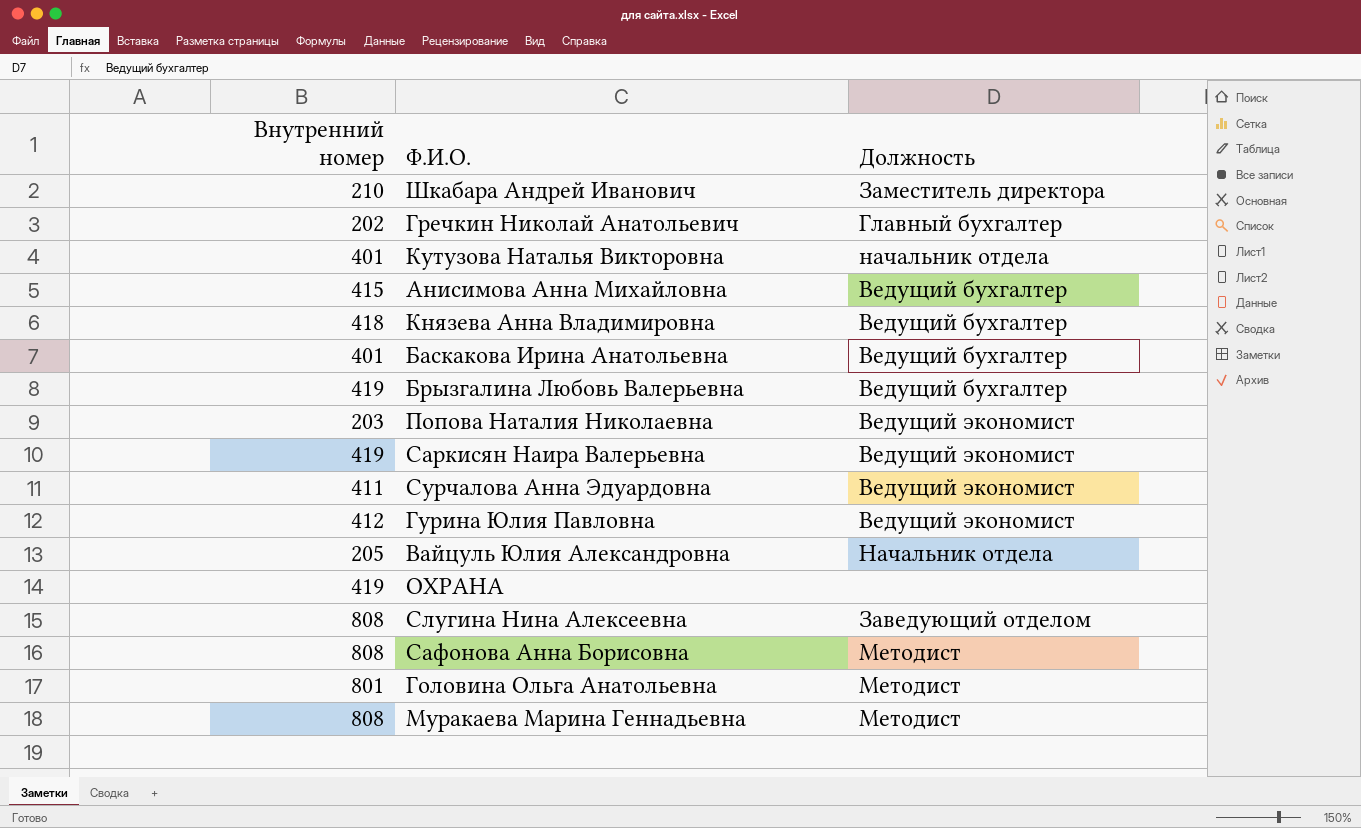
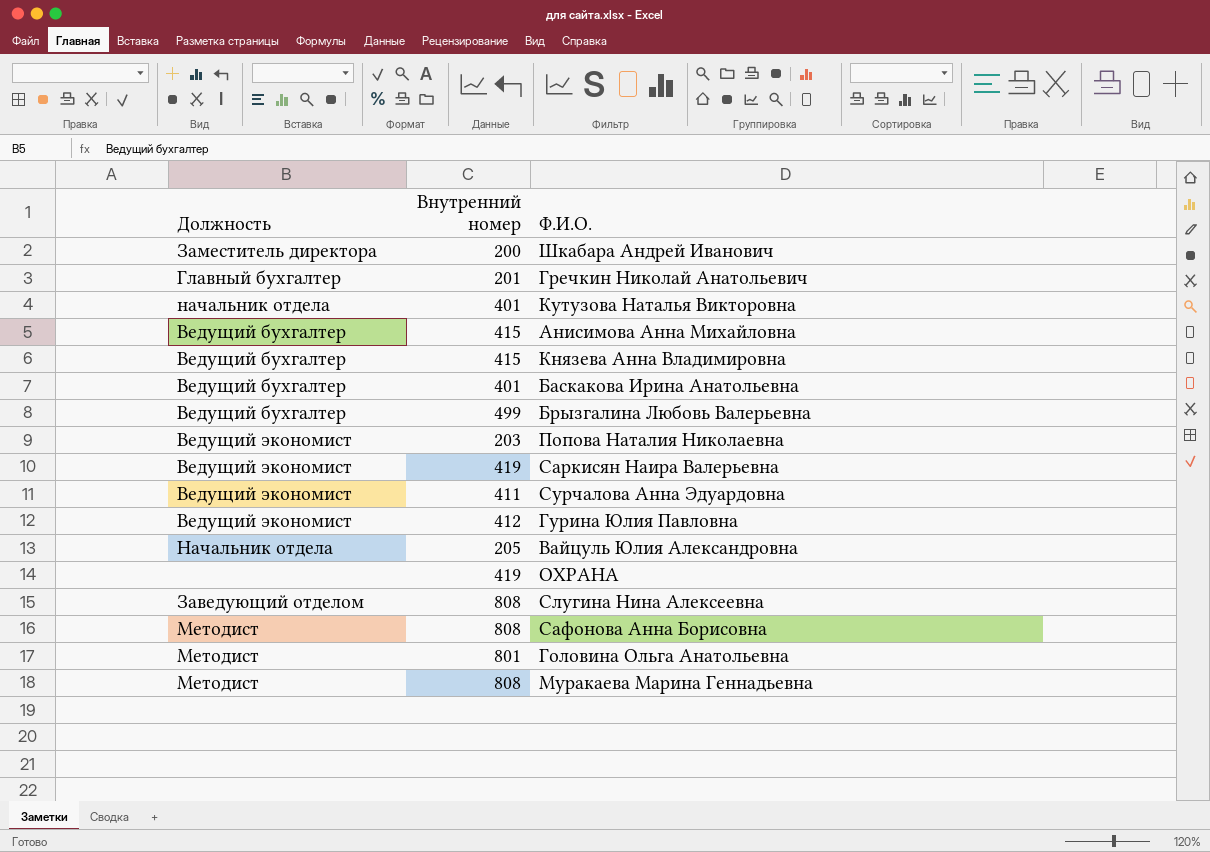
column Должность | position: 3 -> 1
Шкабара Андрей Иванович | Внутренний номер: 210 -> 200
Гречкин Николай Анатольевич | Внутренний номер: 202 -> 201
Князева Анна Владимировна | Внутренний номер: 418 -> 415
Брызгалина Любовь Валерьевна | Внутренний номер: 419 -> 499

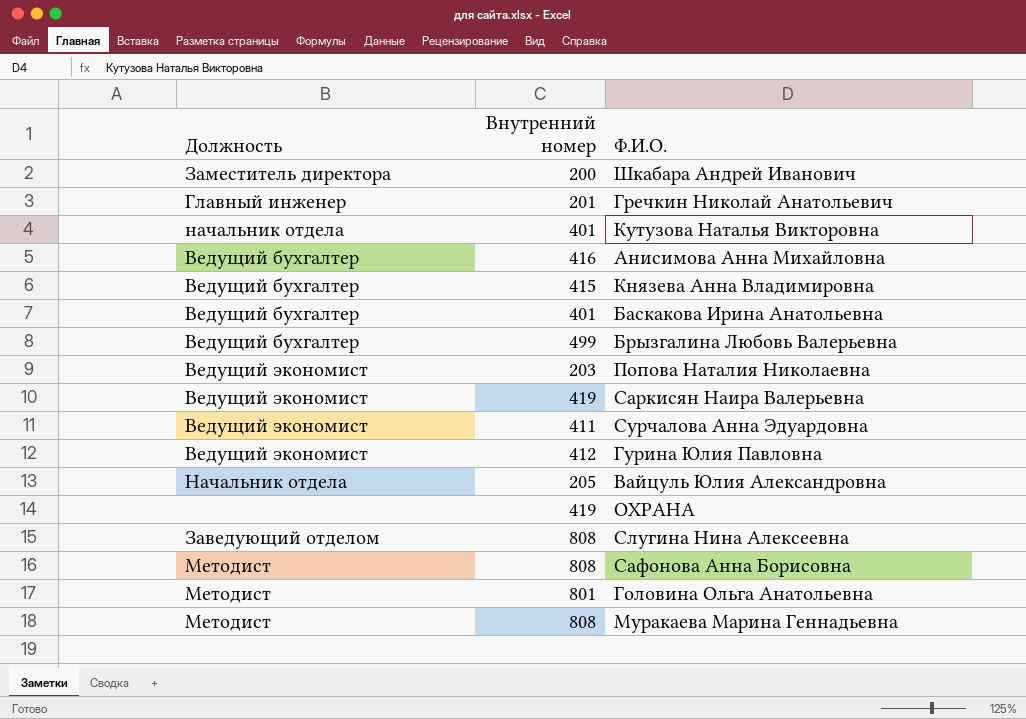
Гречкин Николай Анатольевич | Должность: Главный бухгалтер -> Главный инженер
Анисимова Анна Михайловна | Внутренний номер: 415 -> 416

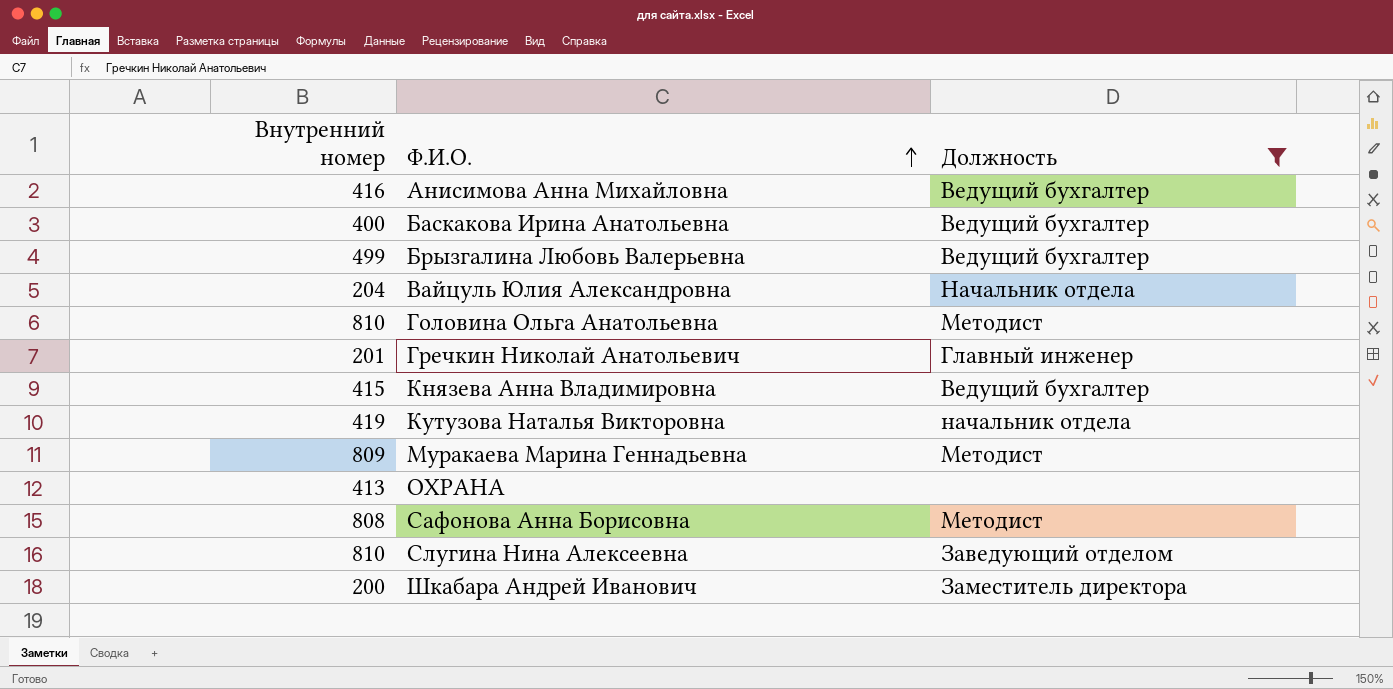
filter: none -> Должность != Ведущий экономист
row order: none -> Ф.И.О. ascending
column Должность | position: 1 -> 3
Баскакова Ирина Анатольевна | Внутренний номер: 401 -> 400
Вайцуль Юлия Александровна | Внутренний номер: 205 -> 204
Головина Ольга Анатольевна | Внутренний номер: 801 -> 810
Кутузова Наталья Викторовна | Внутренний номер: 401 -> 419
Муракаева Марина Геннадьевна | Внутренний номер: 808 -> 809
ОХРАНА | Внутренний номер: 419 -> 413
Слугина Нина Алексеевна | Внутренний номер: 808 -> 810

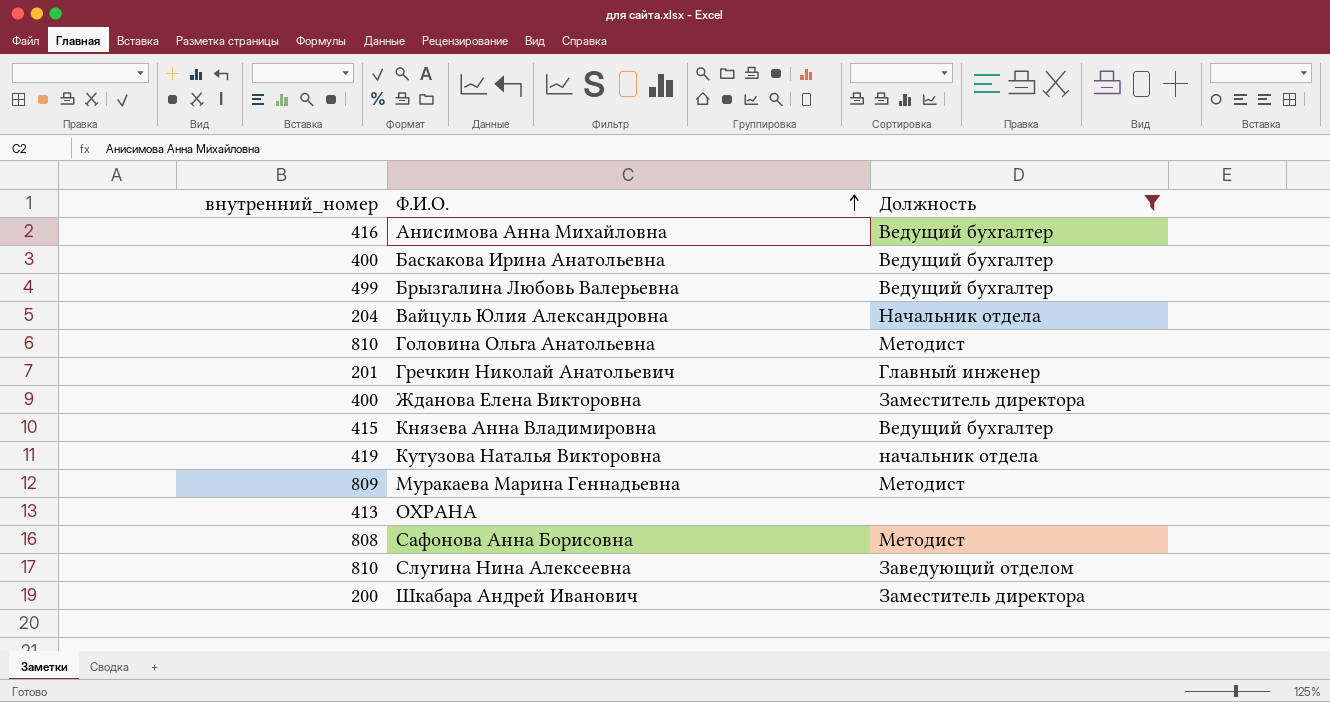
column name: Внутренний номер -> внутренний_номер
row Жданова Елена Викторовна: none -> 400 | Заместитель директора

